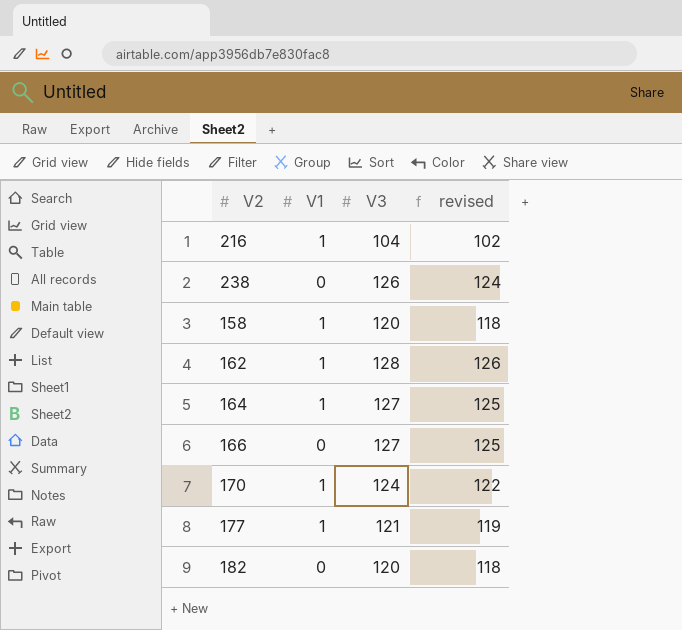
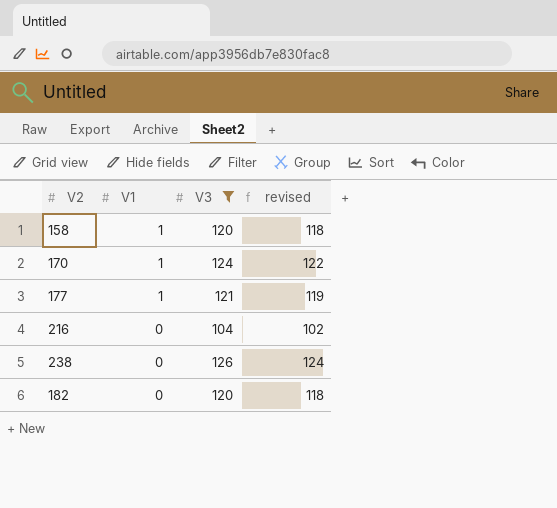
filter: none -> V3 <= 126
row order: none -> V1 descending
216 | V1: 1 -> 0

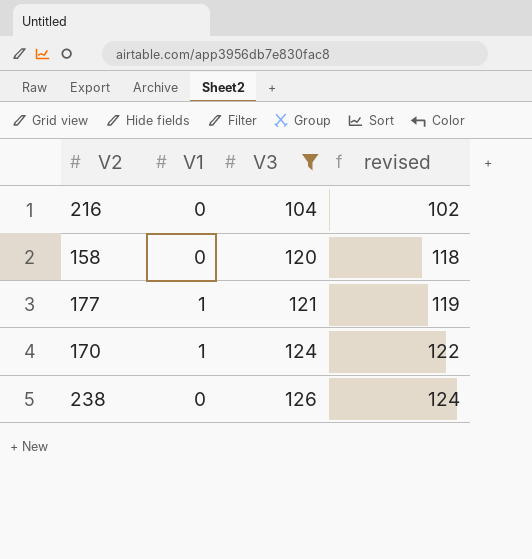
row order: V1 descending -> V3 ascending
row 182: 0 | 120 | 118 -> none
158 | V1: 1 -> 0

